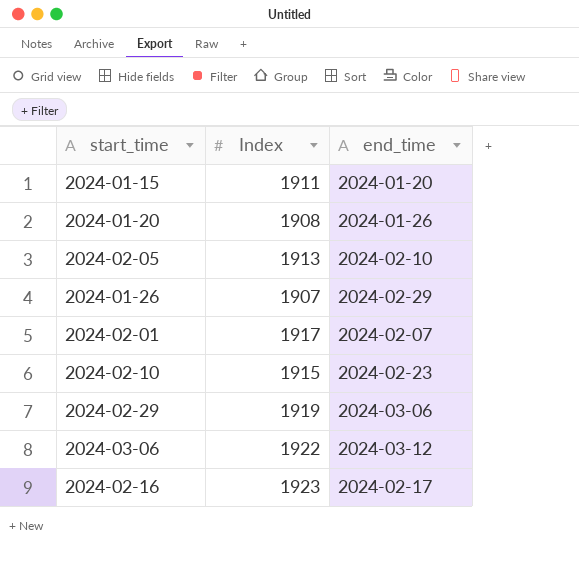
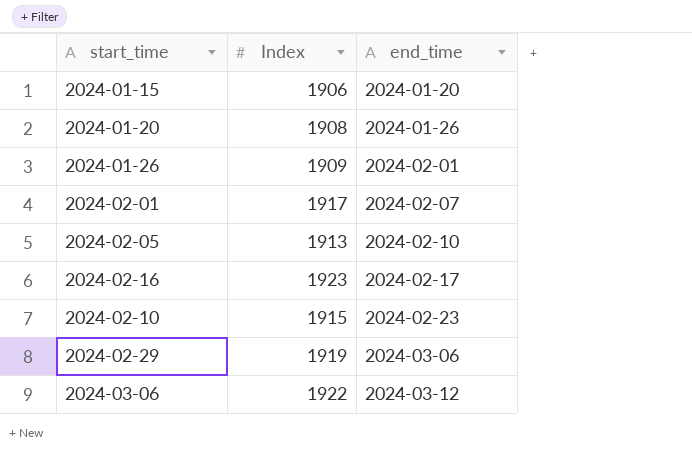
row order: none -> end_time ascending
2024-01-15 | Index: 1911 -> 1906
2024-01-26 | Index: 1907 -> 1909
2024-01-26 | end_time: 2024-02-29 -> 2024-02-01

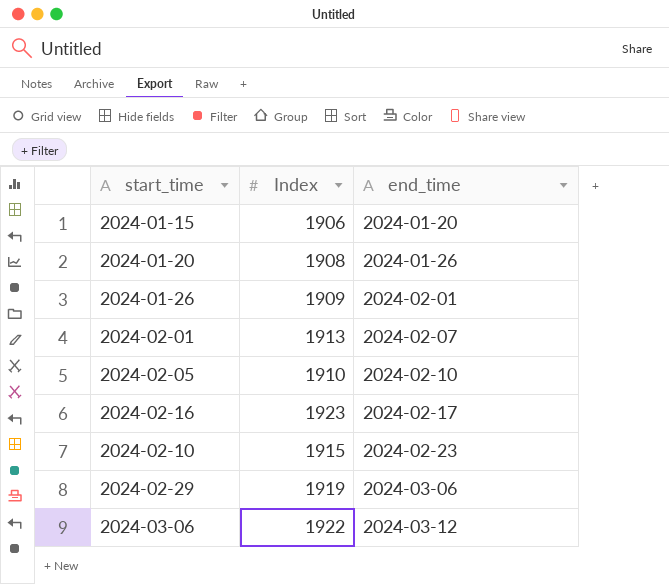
2024-02-01 | Index: 1917 -> 1913
2024-02-05 | Index: 1913 -> 1910

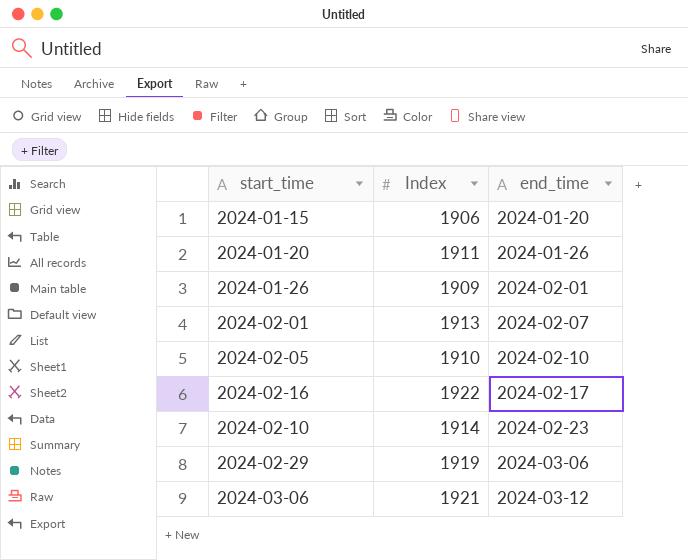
2024-01-20 | Index: 1908 -> 1911
2024-02-16 | Index: 1923 -> 1922
2024-02-10 | Index: 1915 -> 1914
2024-03-06 | Index: 1922 -> 1921

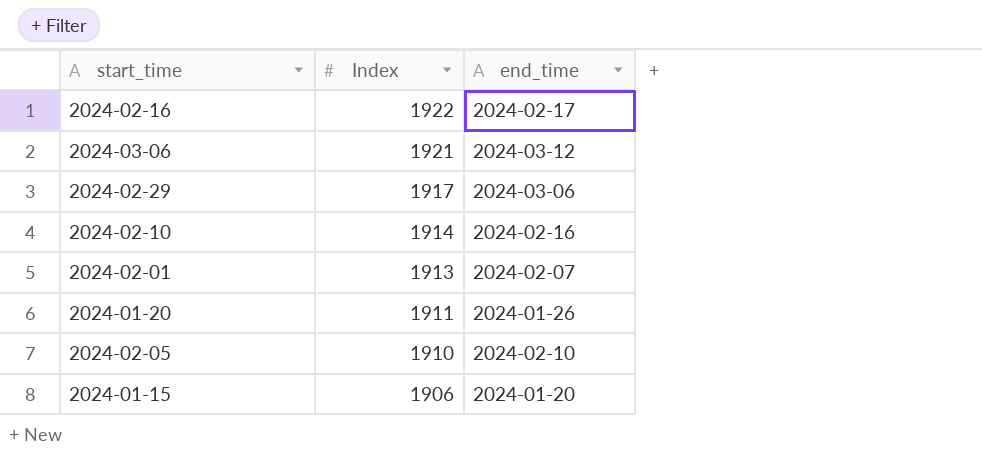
row order: end_time ascending -> Index descending
row 2024-01-26: 1909 | 2024-02-01 -> none
2024-02-29 | Index: 1919 -> 1917
2024-02-10 | end_time: 2024-02-23 -> 2024-02-16

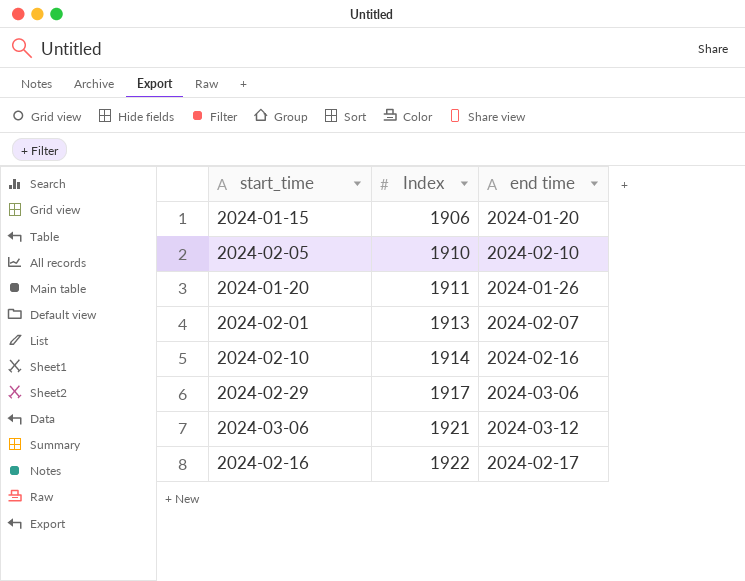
row order: Index descending -> Index ascending
column name: end_time -> end time

